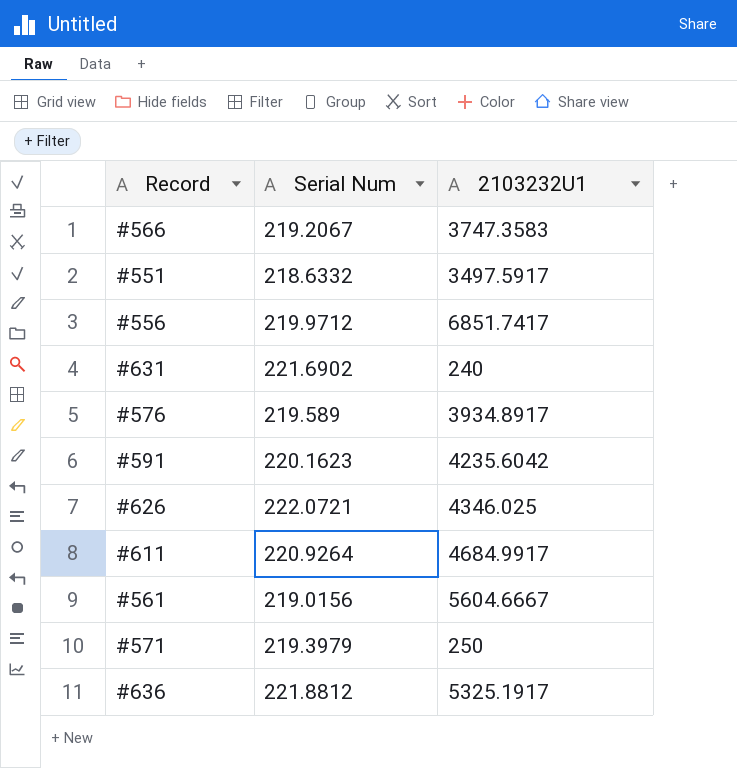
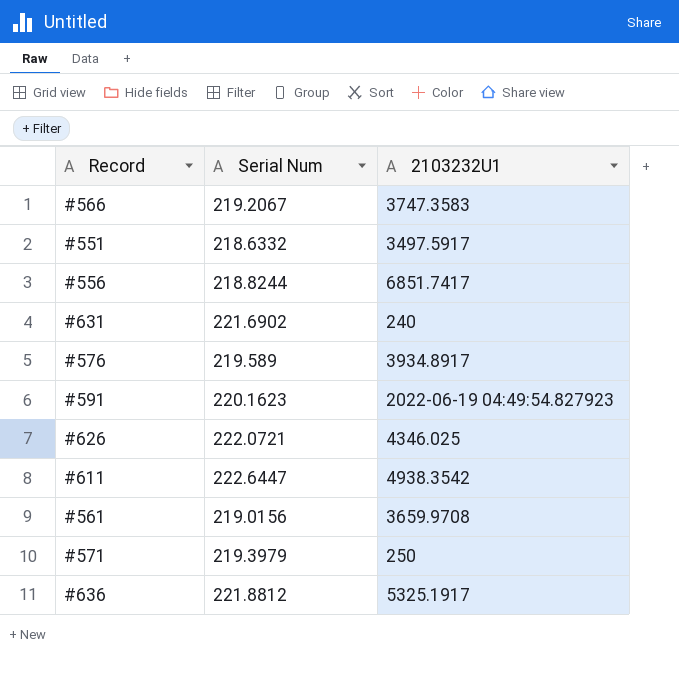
#556 | Serial Num: 219.9712 -> 218.8244
#591 | 2103232U1: 4235.6042 -> 2022-06-19 04:49:54.827923
#611 | Serial Num: 220.9264 -> 222.6447
#611 | 2103232U1: 4684.9917 -> 4938.3542
#561 | 2103232U1: 5604.6667 -> 3659.9708

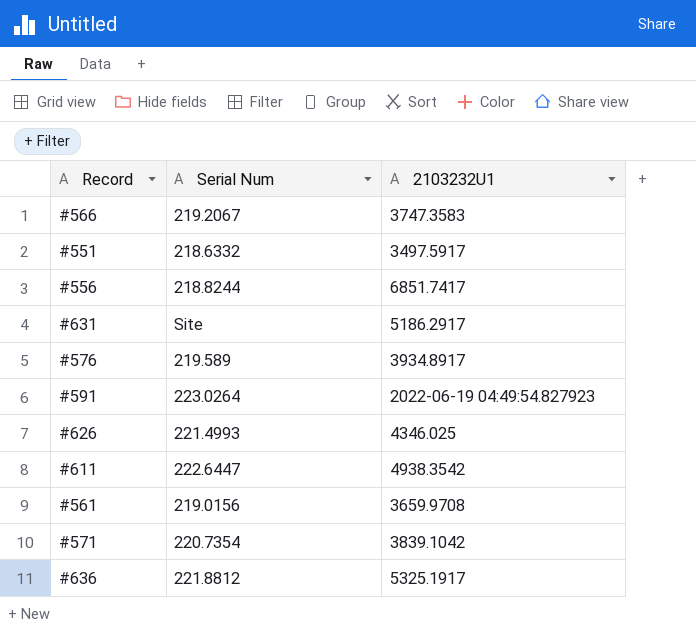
#631 | Serial Num: 221.6902 -> Site
#631 | 2103232U1: 240 -> 5186.2917
#591 | Serial Num: 220.1623 -> 223.0264
#626 | Serial Num: 222.0721 -> 221.4993
#571 | Serial Num: 219.3979 -> 220.7354
#571 | 2103232U1: 250 -> 3839.1042

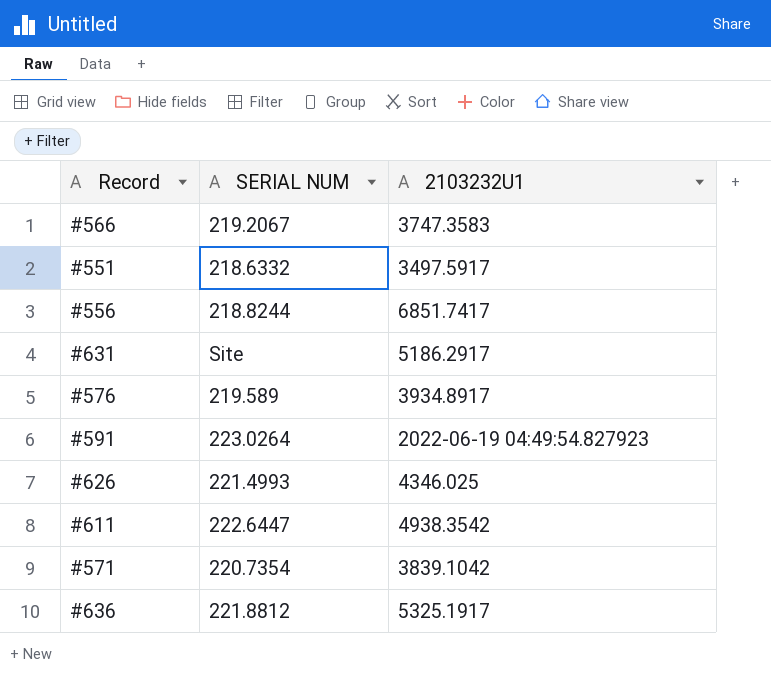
column name: Serial Num -> SERIAL NUM
row #561: 219.0156 | 3659.9708 -> none

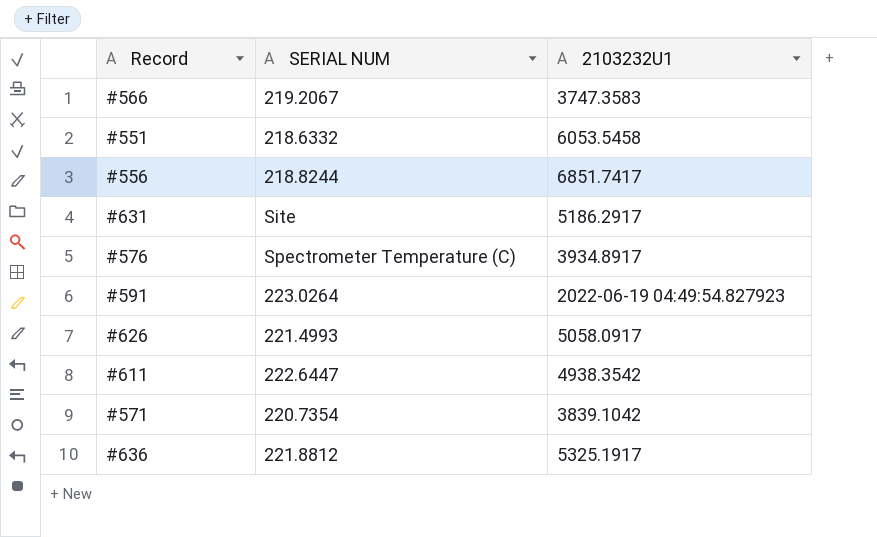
#551 | 2103232U1: 3497.5917 -> 6053.5458
#576 | SERIAL NUM: 219.589 -> Spectrometer Temperature (C)
#626 | 2103232U1: 4346.025 -> 5058.0917

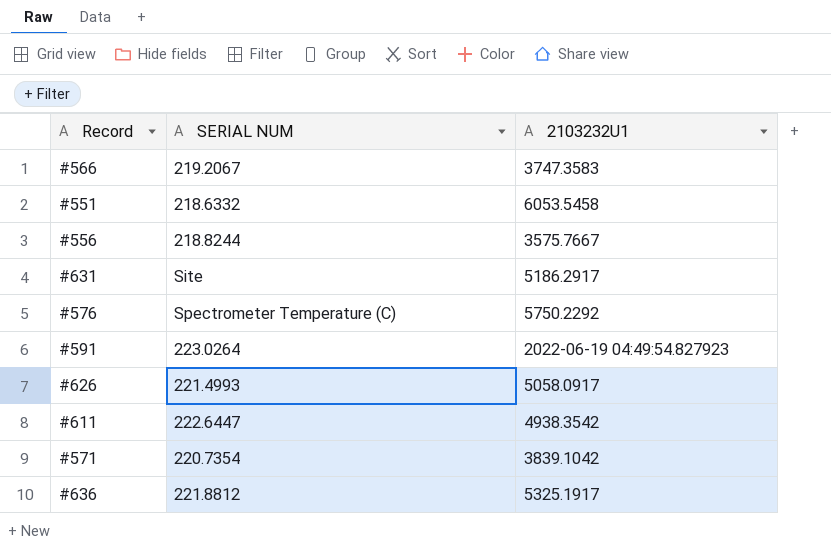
#556 | 2103232U1: 6851.7417 -> 3575.7667
#576 | 2103232U1: 3934.8917 -> 5750.2292

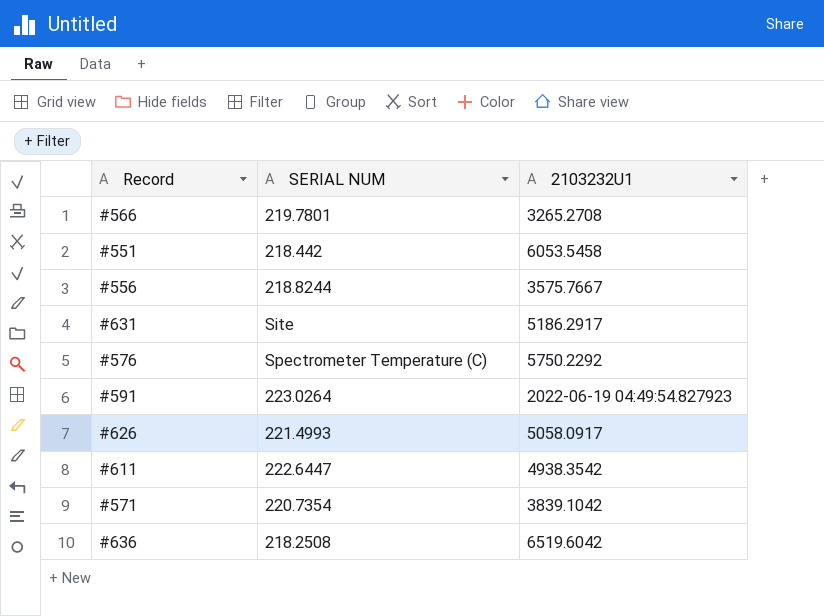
#566 | SERIAL NUM: 219.2067 -> 219.7801
#566 | 2103232U1: 3747.3583 -> 3265.2708
#551 | SERIAL NUM: 218.6332 -> 218.442
#636 | SERIAL NUM: 221.8812 -> 218.2508
#636 | 2103232U1: 5325.1917 -> 6519.6042

